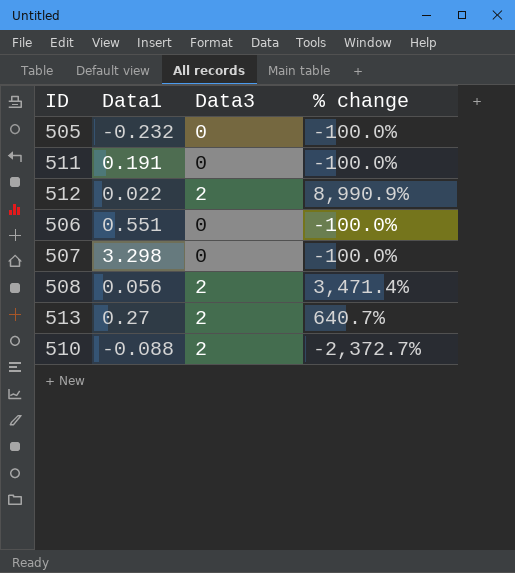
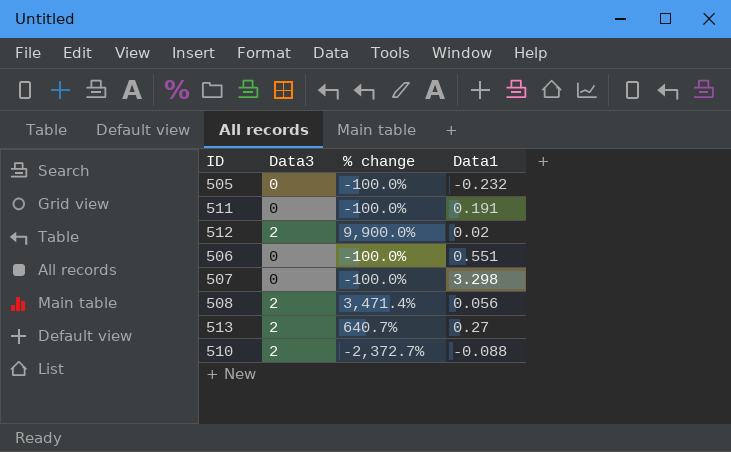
column Data1 | position: 2 -> 4
512 | % change: 8,990.9% -> 9,900.0%
512 | Data1: 0.022 -> 0.02

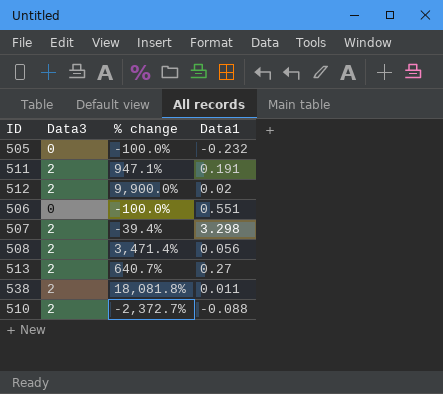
511 | Data3: 0 -> 2
511 | % change: -100.0% -> 947.1%
507 | Data3: 0 -> 2
507 | % change: -100.0% -> -39.4%
row 538: none -> 2 | 18,081.8% | 0.011

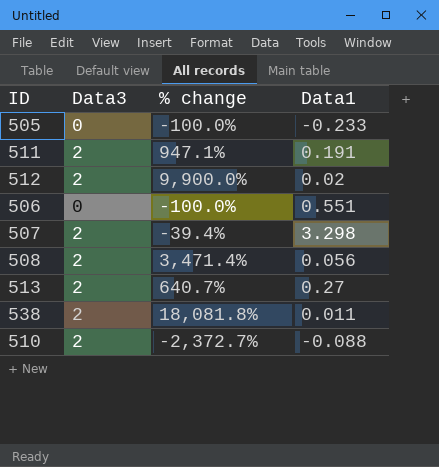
505 | Data1: -0.232 -> -0.233

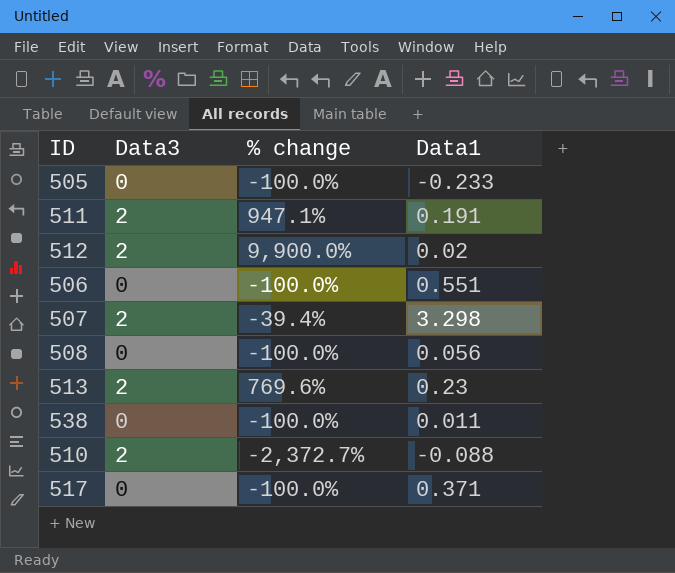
508 | Data3: 2 -> 0
508 | % change: 3,471.4% -> -100.0%
513 | % change: 640.7% -> 769.6%
513 | Data1: 0.27 -> 0.23
538 | Data3: 2 -> 0
538 | % change: 18,081.8% -> -100.0%
row 517: none -> 0 | -100.0% | 0.371

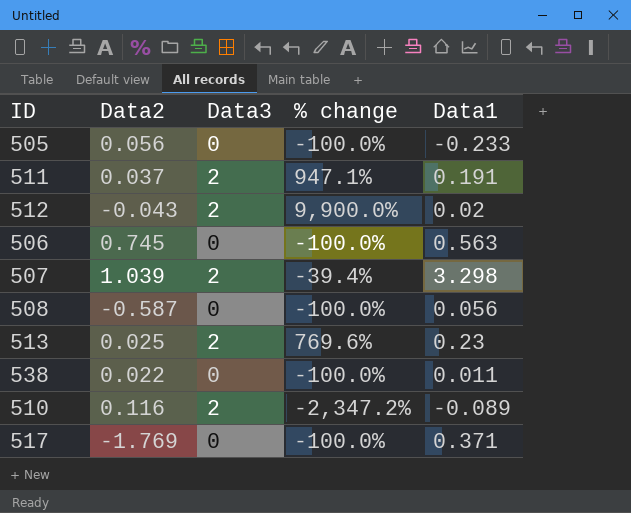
column Data2 | position: none -> 2
506 | Data1: 0.551 -> 0.563
510 | % change: -2,372.7% -> -2,347.2%
510 | Data1: -0.088 -> -0.089

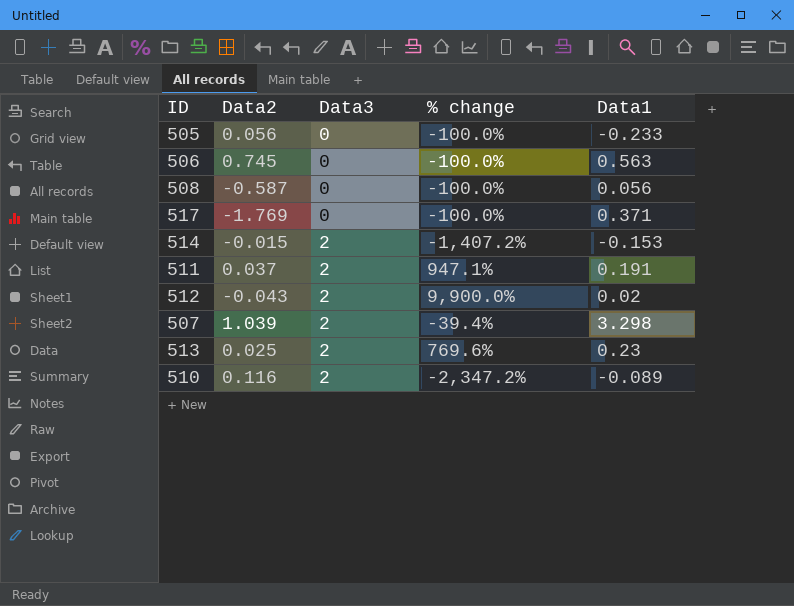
row order: none -> Data3 ascending
row 538: 0.022 | 0 | -100.0% | 0.011 -> none
row 514: none -> -0.015 | 2 | -1,407.2% | -0.153

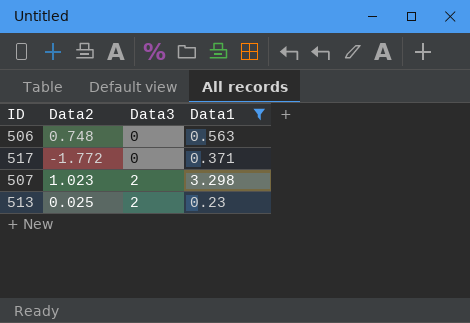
filter: none -> Data1 >= 0.23
column % change | formula: ([Data3] - [Data1]) / [Data1] -> none
506 | Data2: 0.745 -> 0.748
517 | Data2: -1.769 -> -1.772
507 | Data2: 1.039 -> 1.023

